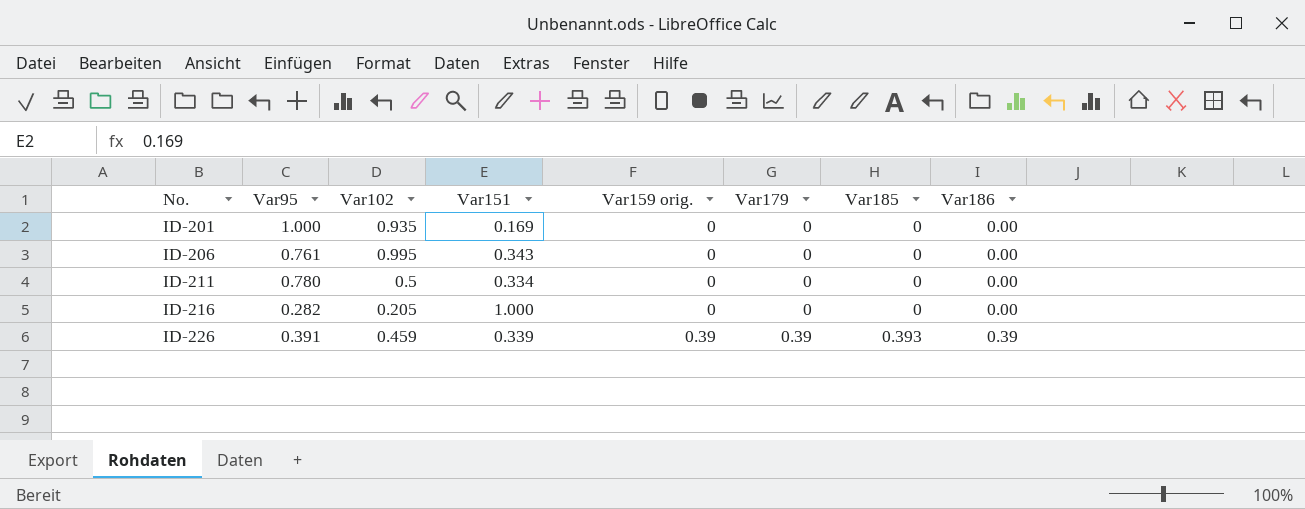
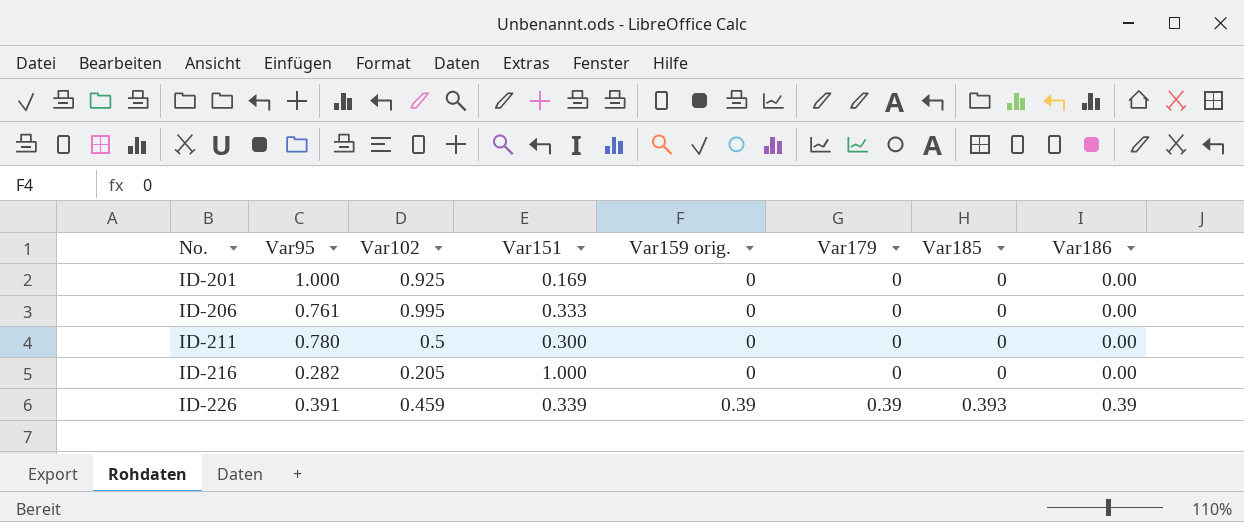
ID-201 | Var102: 0.935 -> 0.925
ID-206 | Var151: 0.343 -> 0.333
ID-211 | Var151: 0.334 -> 0.300

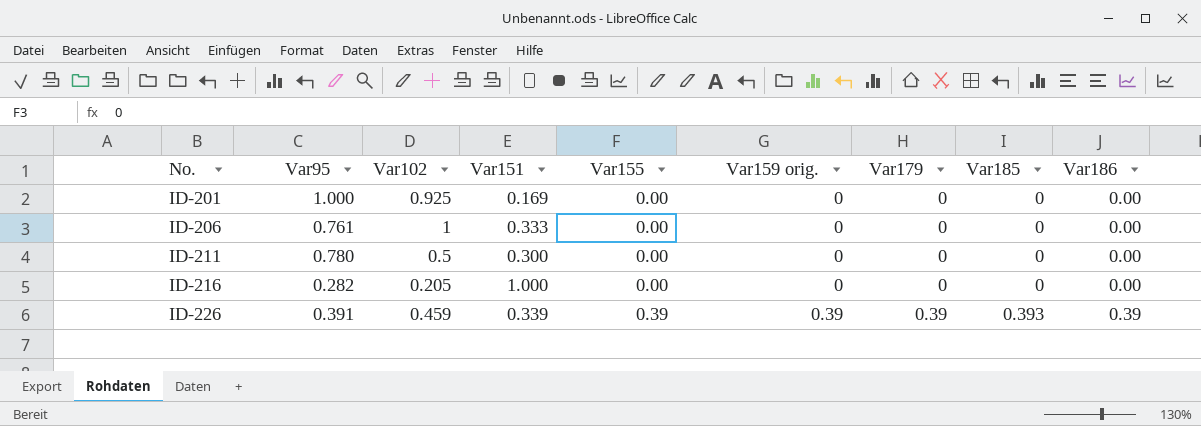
column Var155 | position: none -> 5
ID-206 | Var102: 0.995 -> 1

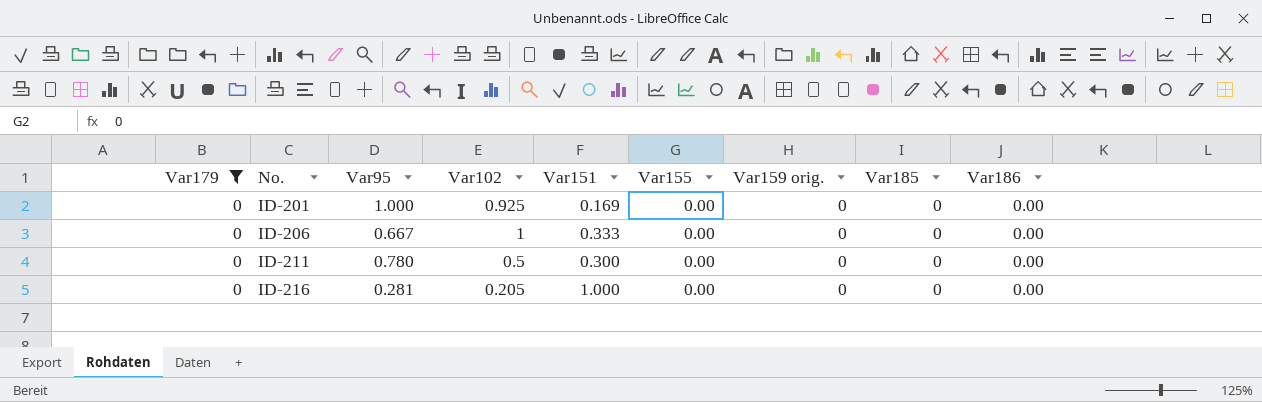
filter: none -> Var179 = 0
column Var179 | position: 7 -> 1
ID-206 | Var95: 0.761 -> 0.667
ID-216 | Var95: 0.282 -> 0.281

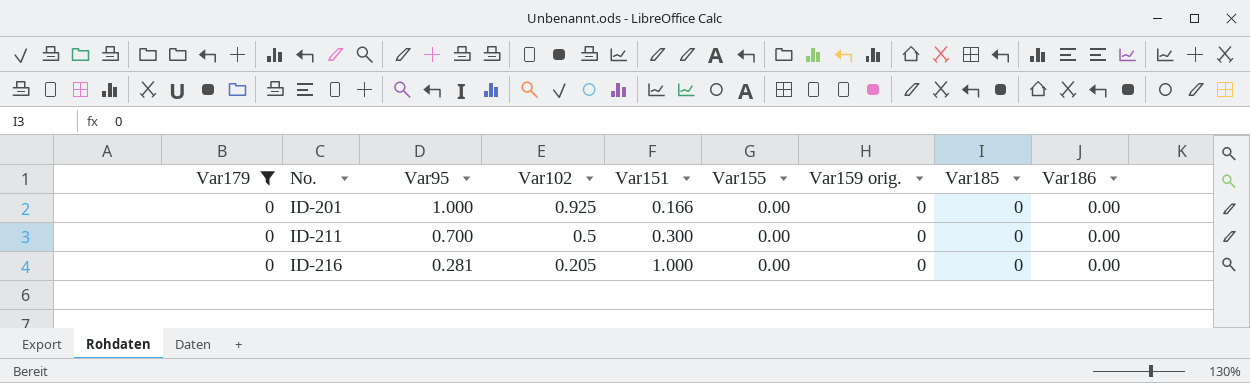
row ID-206: 0 | 0.667 | 1 | 0.333 | 0.00 | 0 | 0 | 0.00 -> none
ID-201 | Var151: 0.169 -> 0.166
ID-211 | Var95: 0.780 -> 0.700

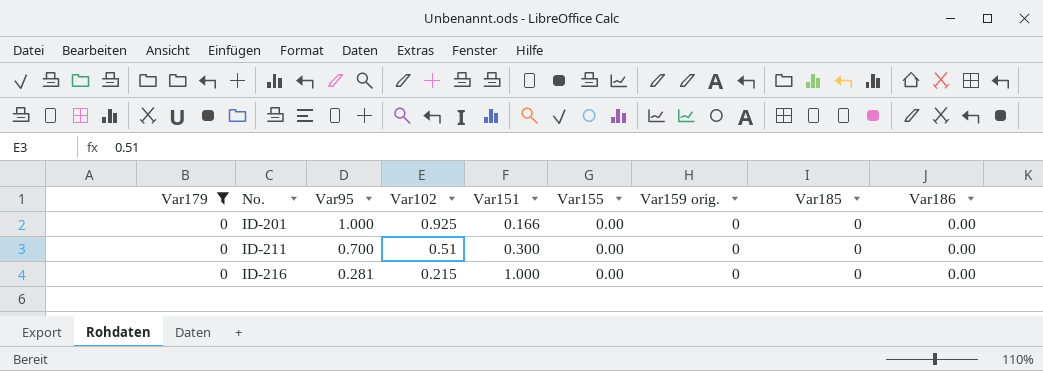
ID-211 | Var102: 0.5 -> 0.51
ID-216 | Var102: 0.205 -> 0.215

